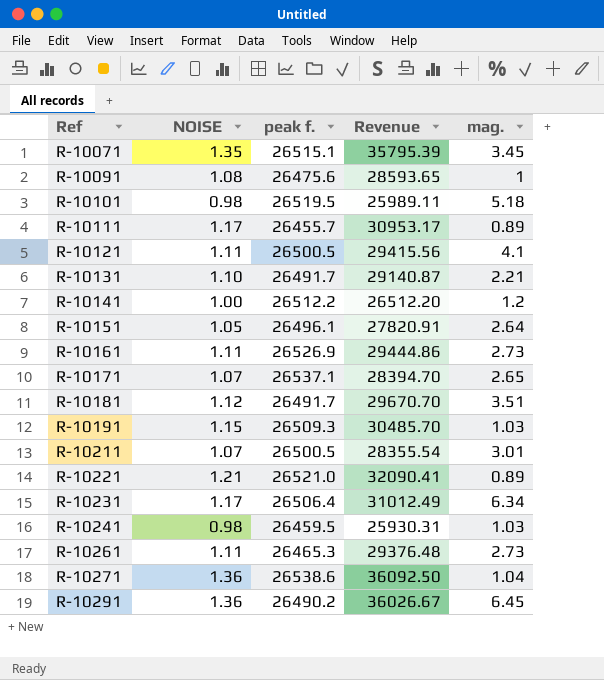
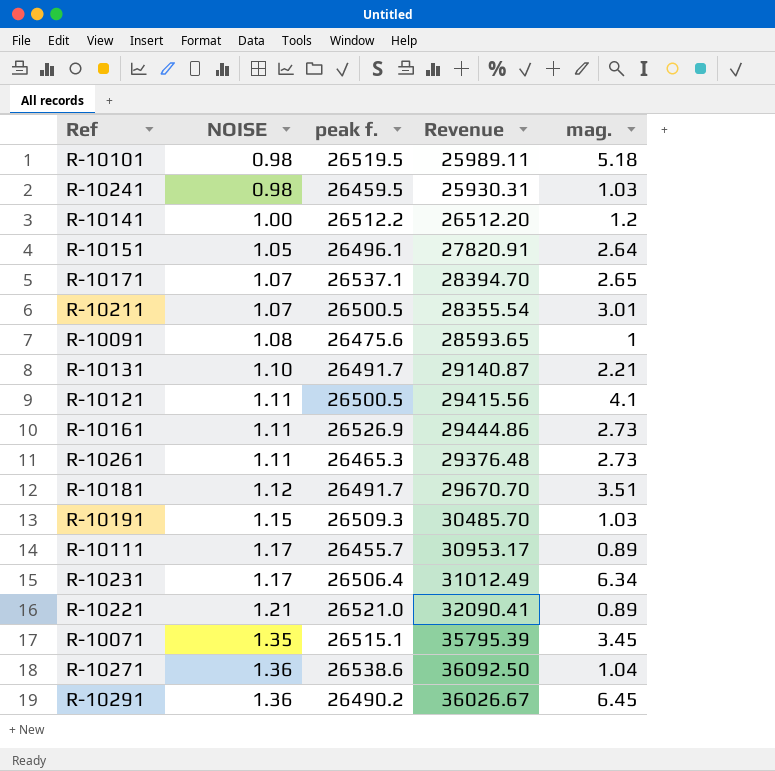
row order: Ref ascending -> NOISE ascending

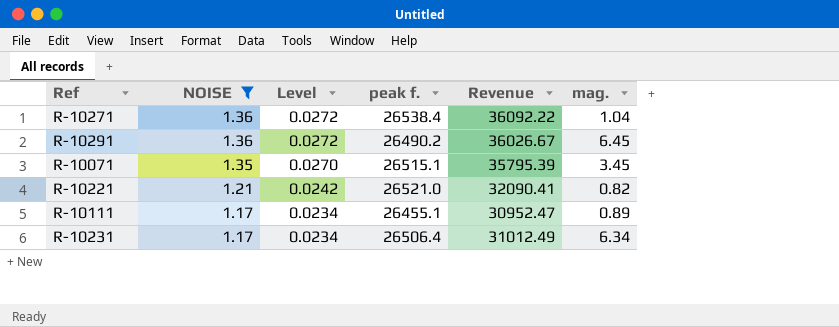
filter: none -> NOISE >= 1.17
row order: NOISE ascending -> NOISE descending
column Level | formula: none -> [NOISE] * 0.02
R-10271 | peak f.: 26538.6 -> 26538.4
R-10271 | Revenue: 36092.50 -> 36092.22
R-10221 | mag.: 0.89 -> 0.82
R-10111 | peak f.: 26455.7 -> 26455.1
R-10111 | Revenue: 30953.17 -> 30952.47

